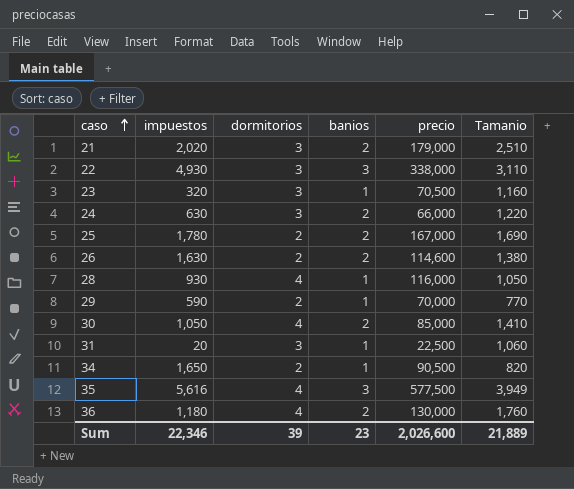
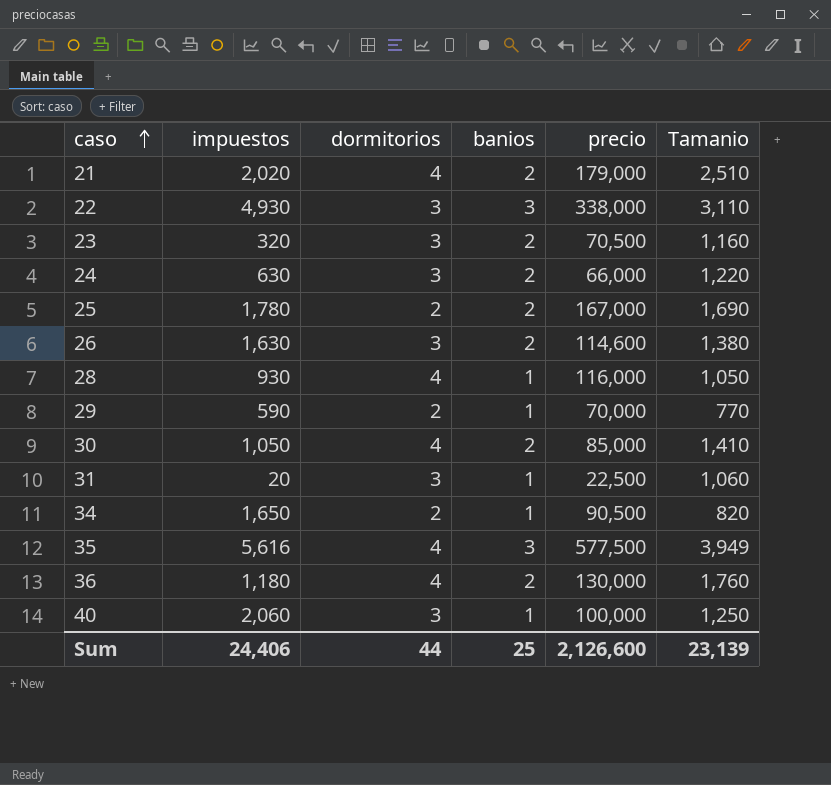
21 | dormitorios: 3 -> 4
23 | banios: 1 -> 2
26 | dormitorios: 2 -> 3
row 40: none -> 2,060 | 3 | 1 | 100,000 | 1,250
Sum | impuestos: 22,346 -> 24,406
Sum | dormitorios: 39 -> 44
Sum | banios: 23 -> 25
Sum | precio: 2,026,600 -> 2,126,600
Sum | Tamanio: 21,889 -> 23,139

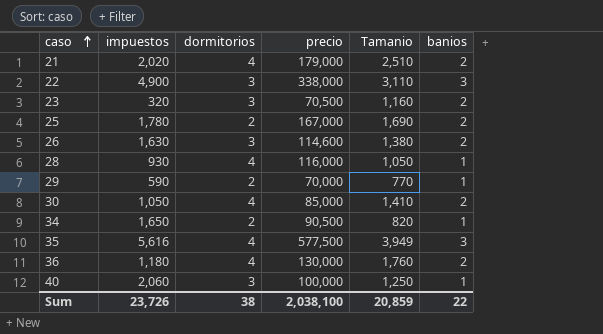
column banios | position: 4 -> 6
row 24: 630 | 3 | 2 | 66,000 | 1,220 -> none
row 31: 20 | 3 | 1 | 22,500 | 1,060 -> none
22 | impuestos: 4,930 -> 4,900
Sum | impuestos: 24,406 -> 23,726
Sum | dormitorios: 44 -> 38
Sum | precio: 2,126,600 -> 2,038,100
Sum | Tamanio: 23,139 -> 20,859
Sum | banios: 25 -> 22

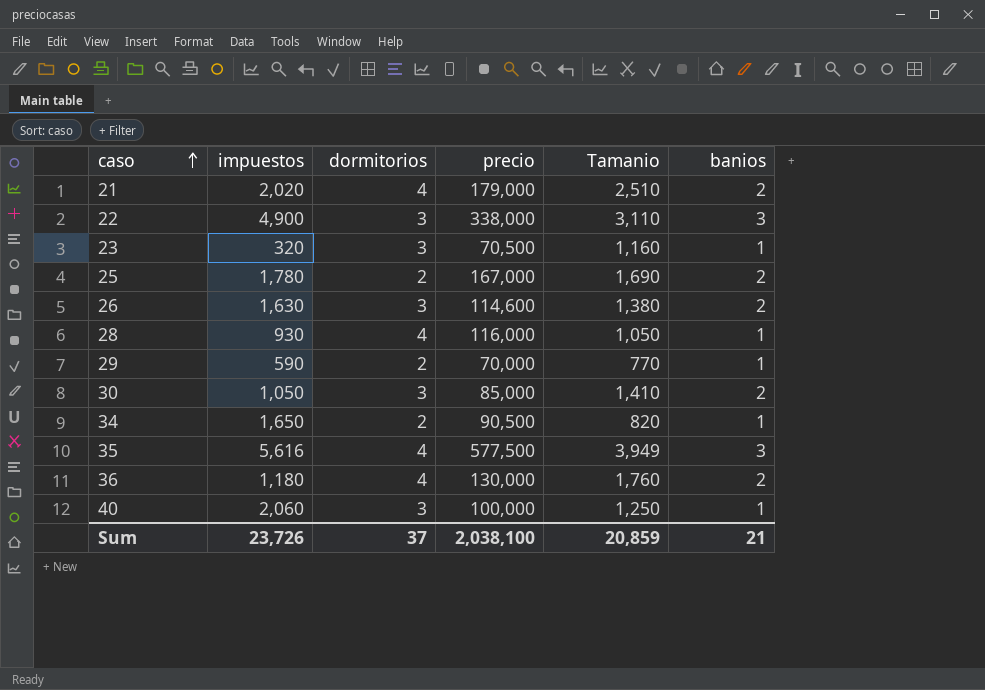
23 | banios: 2 -> 1
30 | dormitorios: 4 -> 3
Sum | dormitorios: 38 -> 37
Sum | banios: 22 -> 21

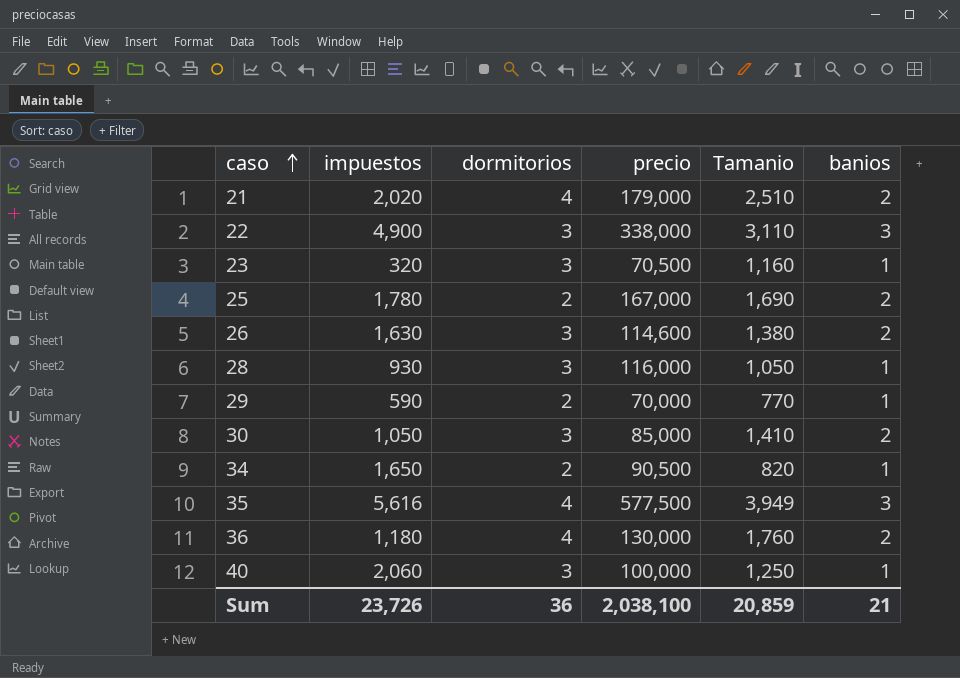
28 | dormitorios: 4 -> 3
Sum | dormitorios: 37 -> 36

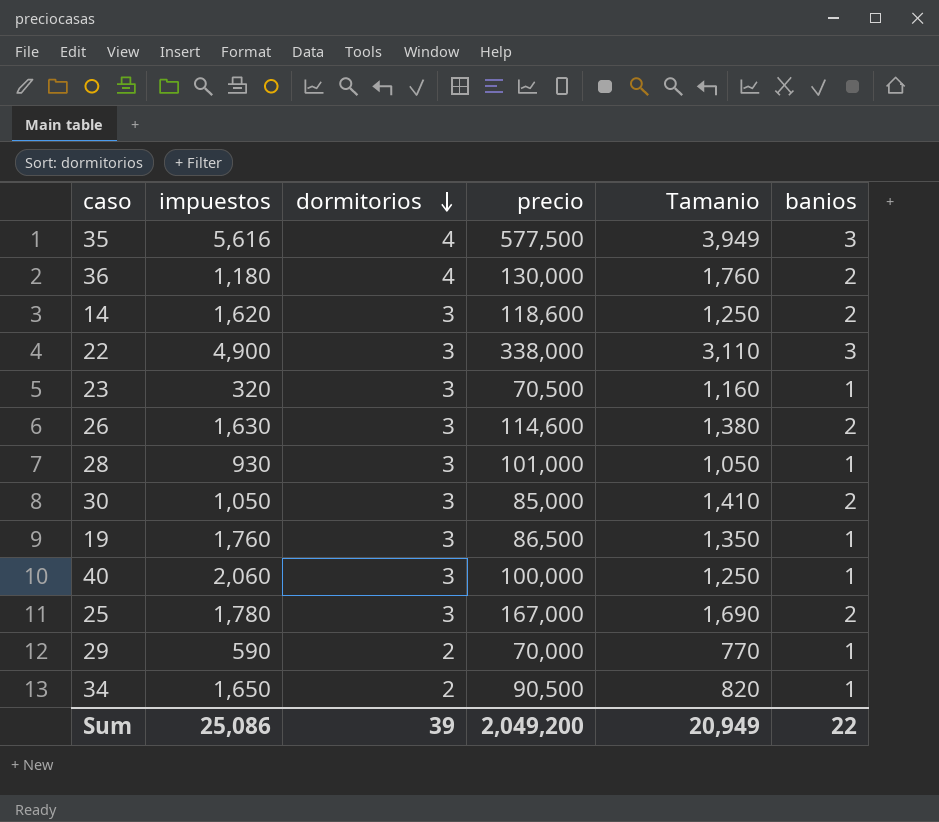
row order: caso ascending -> dormitorios descending
row 21: 2,020 | 4 | 179,000 | 2,510 | 2 -> none
row 14: none -> 1,620 | 3 | 118,600 | 1,250 | 2
28 | precio: 116,000 -> 101,000
row 19: none -> 1,760 | 3 | 86,500 | 1,350 | 1
25 | dormitorios: 2 -> 3
Sum | impuestos: 23,726 -> 25,086
Sum | dormitorios: 36 -> 39
Sum | precio: 2,038,100 -> 2,049,200
Sum | Tamanio: 20,859 -> 20,949
Sum | banios: 21 -> 22

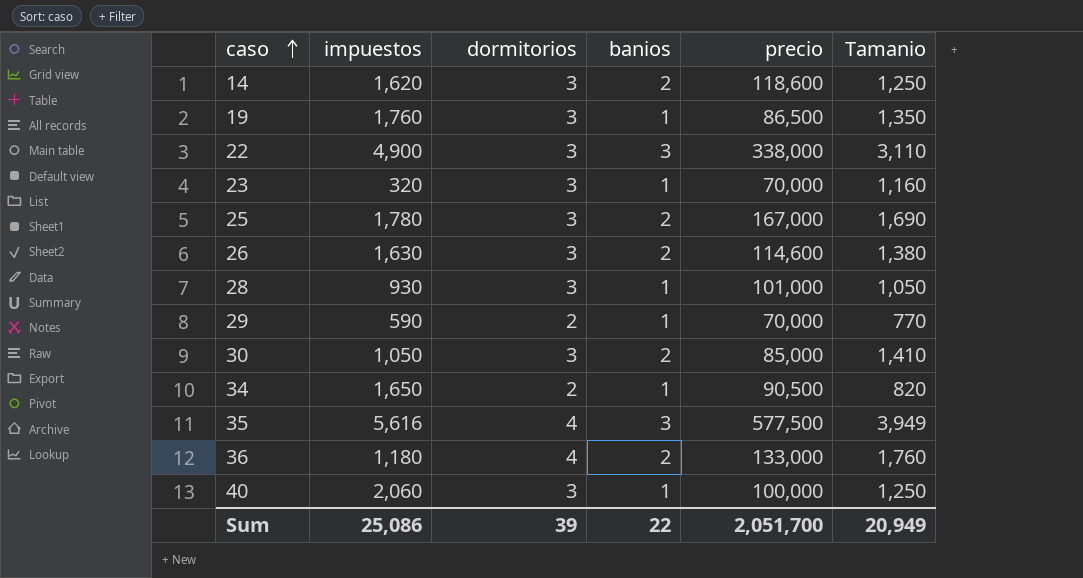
row order: dormitorios descending -> caso ascending
column banios | position: 6 -> 4
23 | precio: 70,500 -> 70,000
36 | precio: 130,000 -> 133,000
Sum | precio: 2,049,200 -> 2,051,700

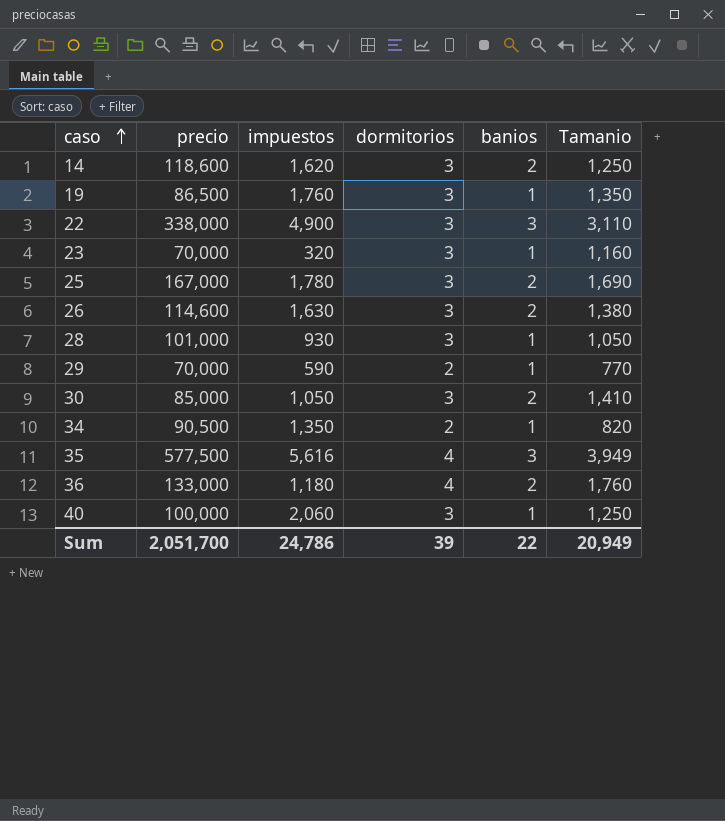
column precio | position: 5 -> 2
34 | impuestos: 1,650 -> 1,350
Sum | impuestos: 25,086 -> 24,786

